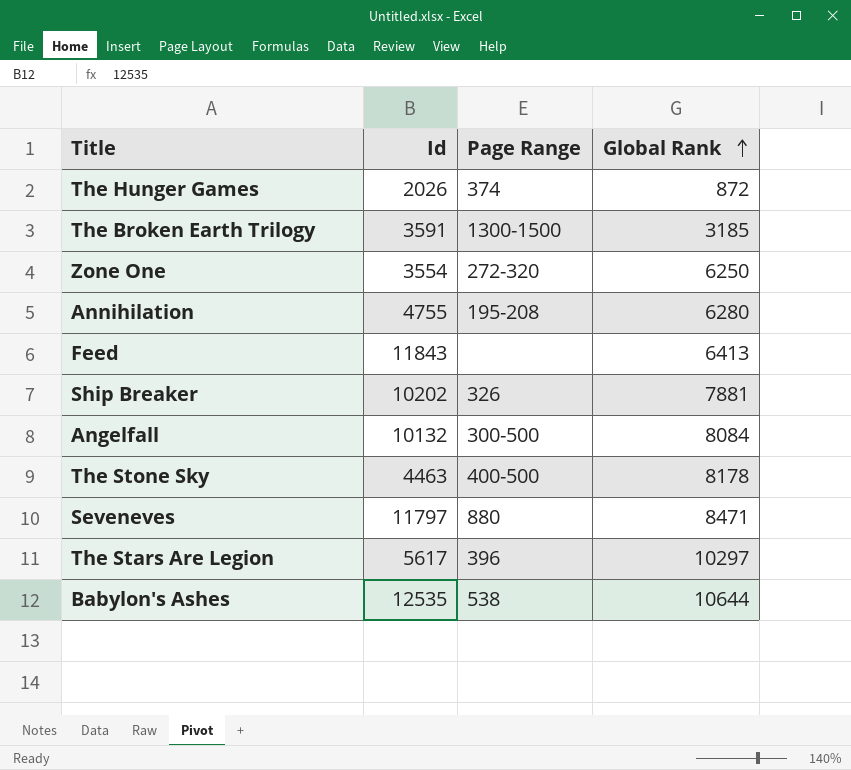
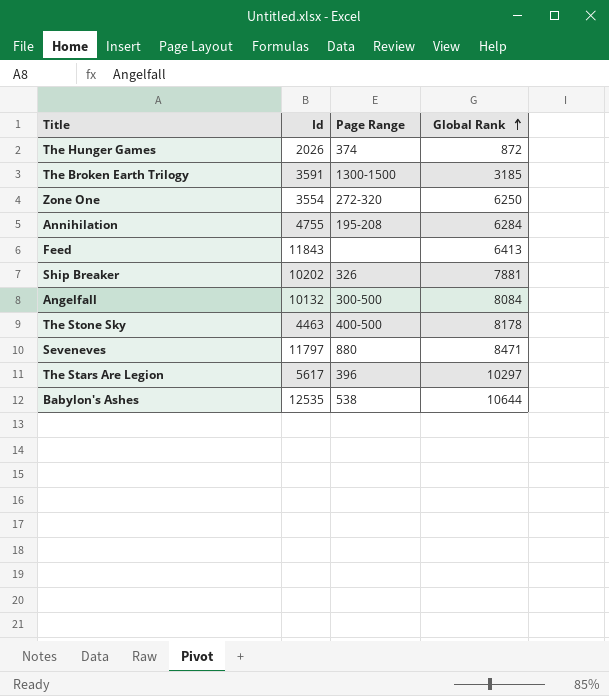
Annihilation | Global Rank: 6280 -> 6284

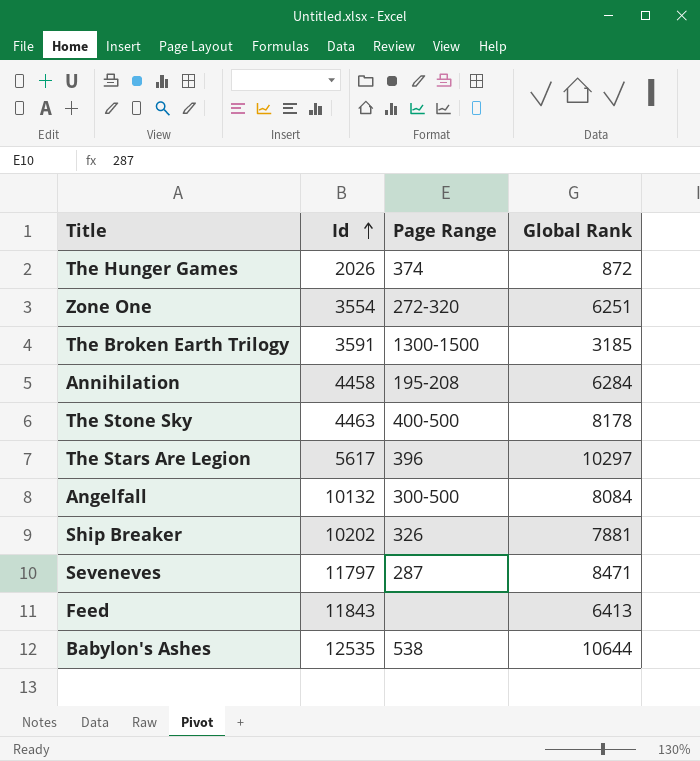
row order: Global Rank ascending -> Id ascending
Zone One | Global Rank: 6250 -> 6251
Annihilation | Id: 4755 -> 4458
Seveneves | Page Range: 880 -> 287

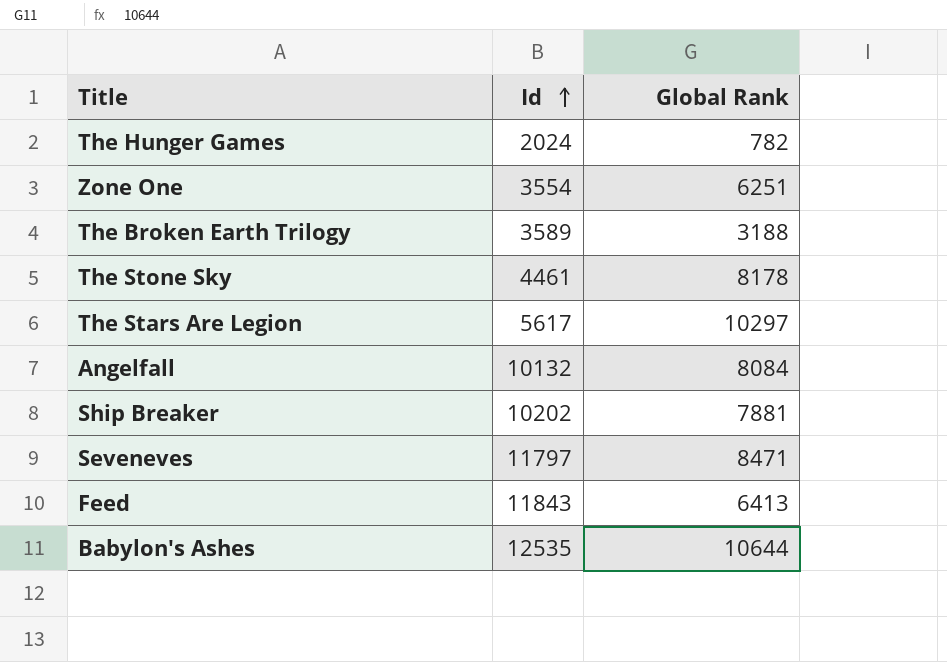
column Page Range | position: 3 -> none
row Annihilation: 4458 | 195-208 | 6284 -> none
The Hunger Games | Id: 2026 -> 2024
The Hunger Games | Global Rank: 872 -> 782
The Broken Earth Trilogy | Id: 3591 -> 3589
The Broken Earth Trilogy | Global Rank: 3185 -> 3188
The Stone Sky | Id: 4463 -> 4461

